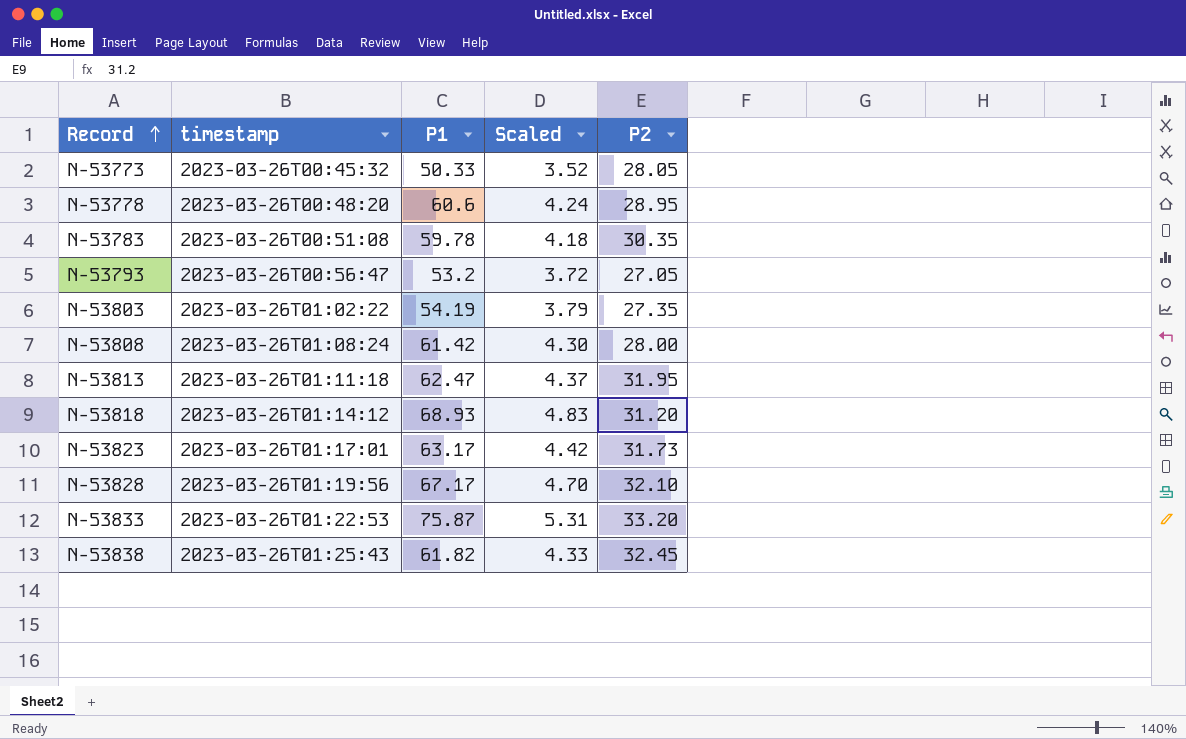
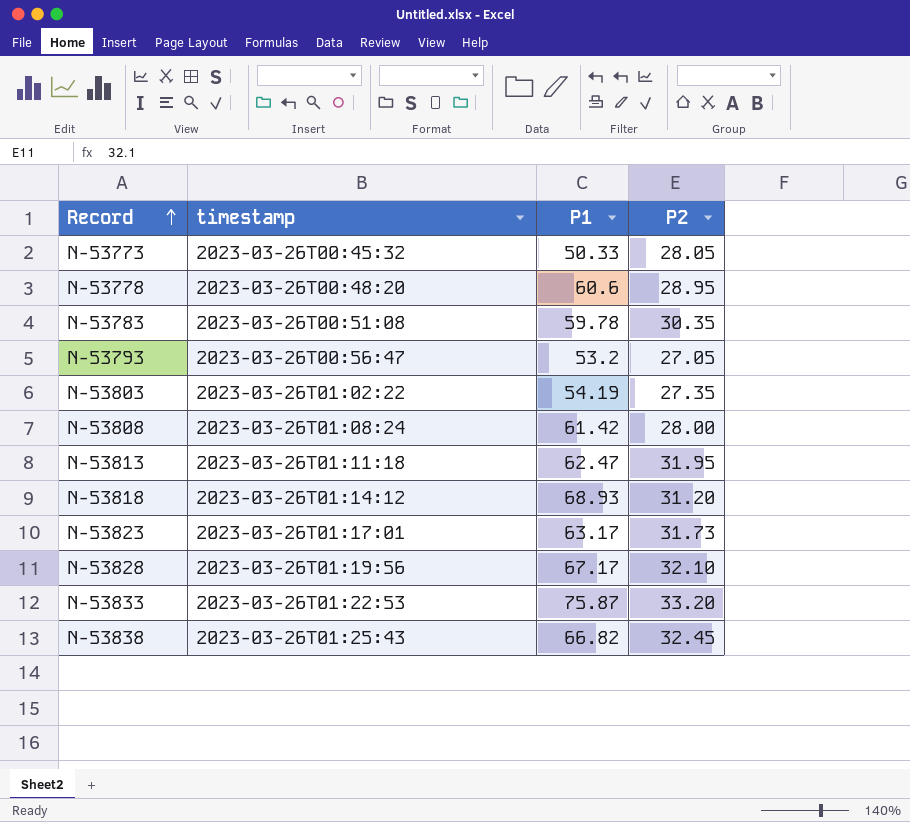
column Scaled | formula: [P1] * 0.07 -> none
N-53838 | P1: 61.82 -> 66.82

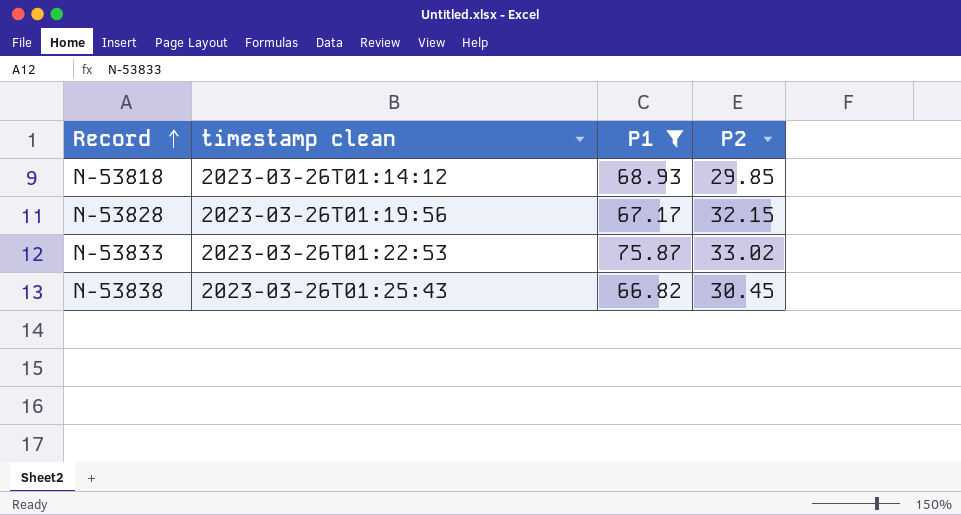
filter: none -> P1 >= 66.82
column name: timestamp -> timestamp clean
N-53818 | P2: 31.20 -> 29.85
N-53828 | P2: 32.10 -> 32.15
N-53833 | P2: 33.20 -> 33.02
N-53838 | P2: 32.45 -> 30.45

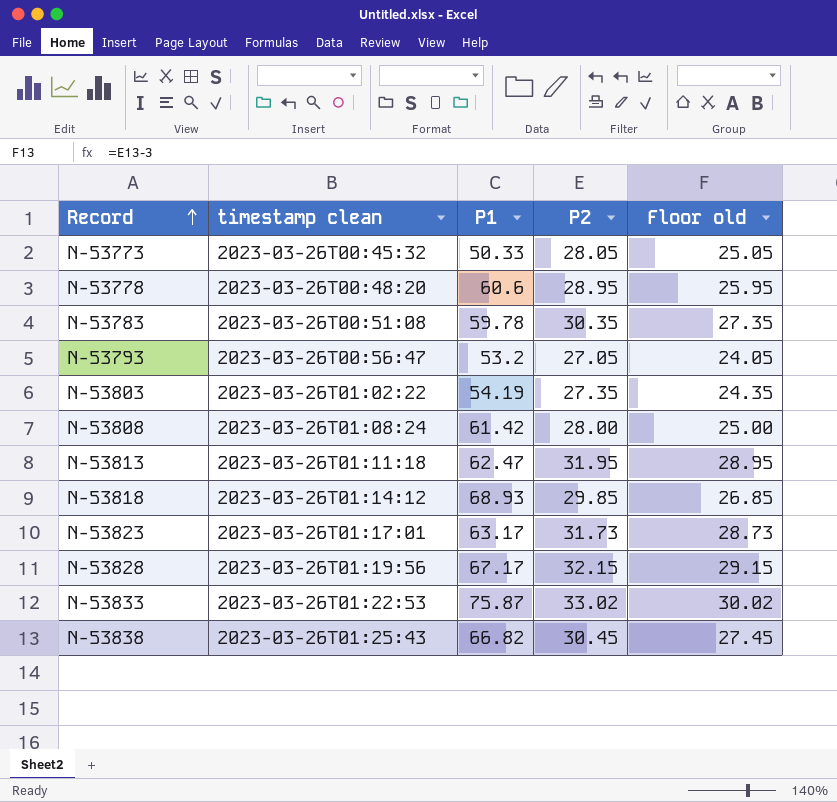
filter: P1 >= 66.82 -> none
column Floor old | formula: none -> [P2] - 3

